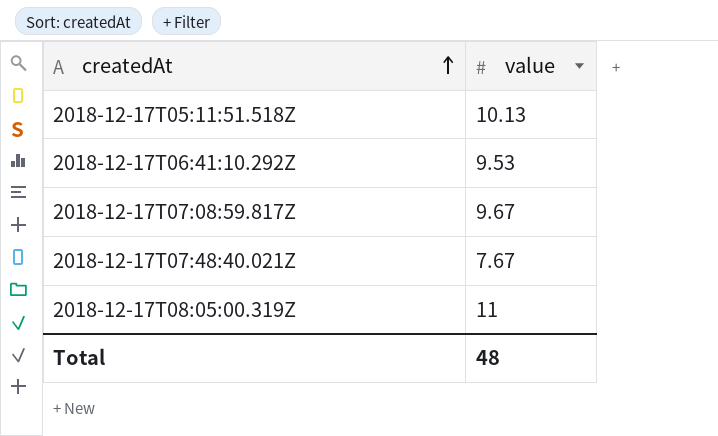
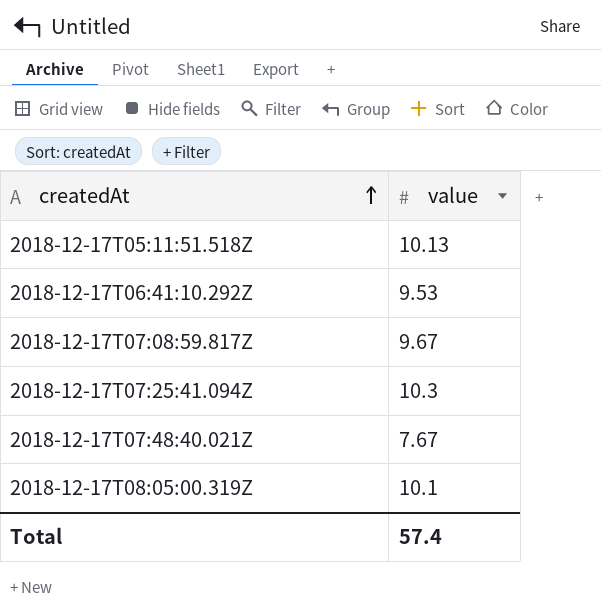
row 2018-12-17T07:25:41.094Z: none -> 10.3
2018-12-17T08:05:00.319Z | value: 11 -> 10.1
Total | value: 48 -> 57.4

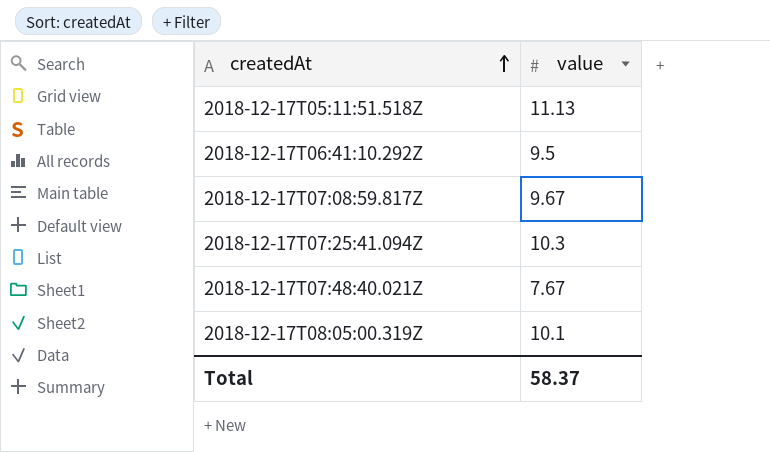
2018-12-17T05:11:51.518Z | value: 10.13 -> 11.13
2018-12-17T06:41:10.292Z | value: 9.53 -> 9.5
Total | value: 57.4 -> 58.37

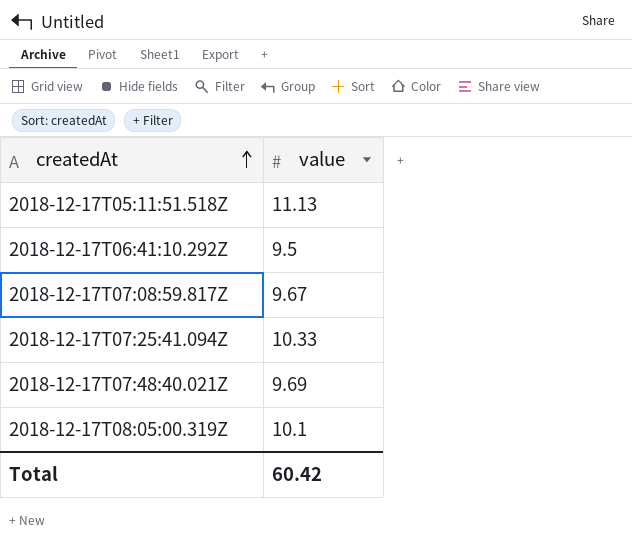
2018-12-17T07:25:41.094Z | value: 10.3 -> 10.33
2018-12-17T07:48:40.021Z | value: 7.67 -> 9.69
Total | value: 58.37 -> 60.42

